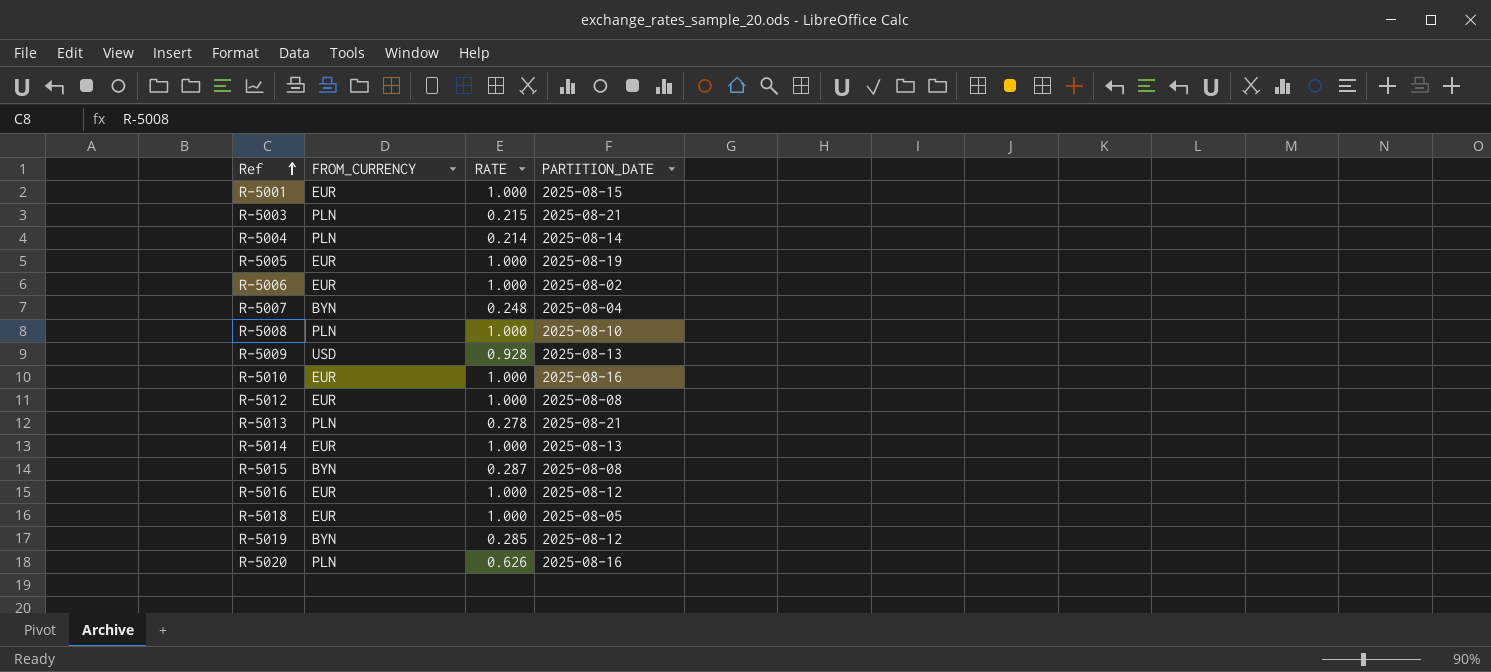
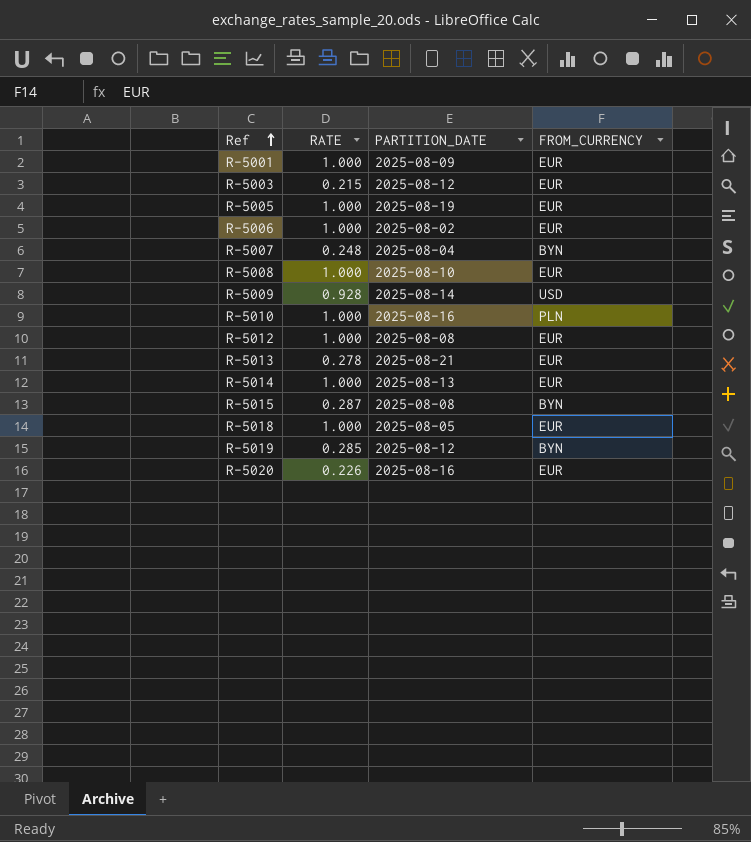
column FROM_CURRENCY | position: 2 -> 4
row R-5004: PLN | 0.214 | 2025-08-14 -> none
row R-5016: EUR | 1.000 | 2025-08-12 -> none
R-5001 | PARTITION_DATE: 2025-08-15 -> 2025-08-09
R-5003 | PARTITION_DATE: 2025-08-21 -> 2025-08-12
R-5003 | FROM_CURRENCY: PLN -> EUR
R-5008 | FROM_CURRENCY: PLN -> EUR
R-5009 | PARTITION_DATE: 2025-08-13 -> 2025-08-14
R-5010 | FROM_CURRENCY: EUR -> PLN
R-5013 | FROM_CURRENCY: PLN -> EUR
R-5020 | RATE: 0.626 -> 0.226
R-5020 | FROM_CURRENCY: PLN -> EUR

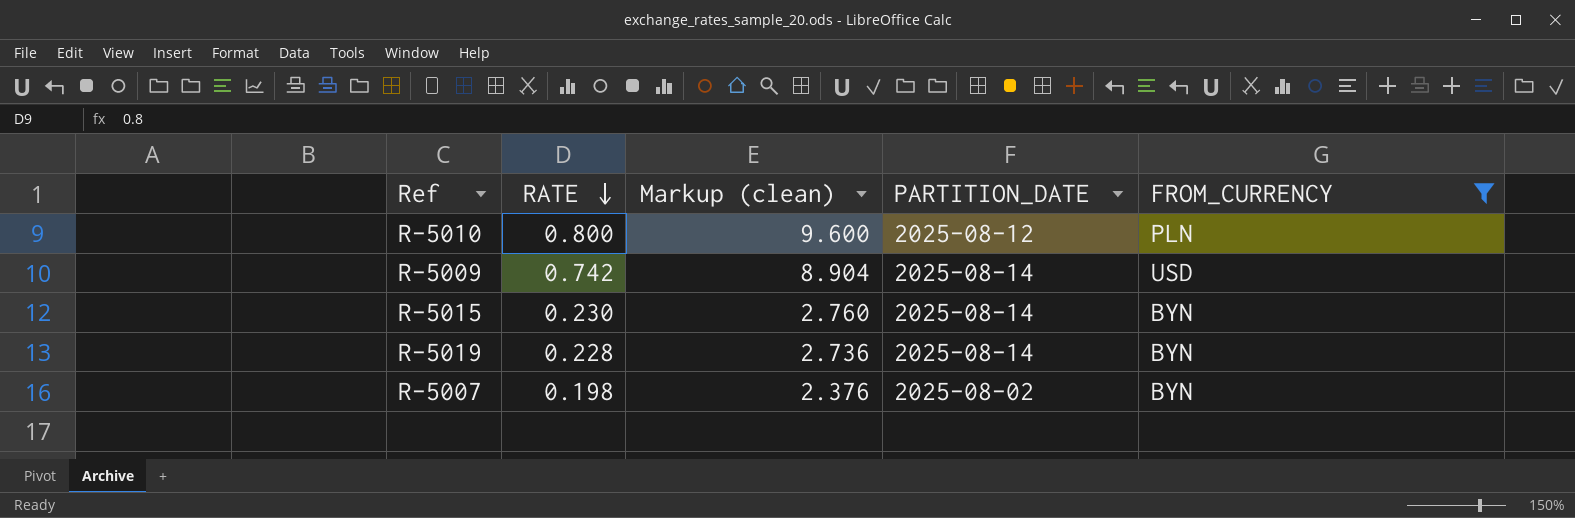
filter: none -> FROM_CURRENCY != EUR
row order: Ref ascending -> RATE descending
column Markup (clean) | formula: none -> [RATE] * 12
R-5010 | RATE: 1.000 -> 0.800
R-5010 | PARTITION_DATE: 2025-08-16 -> 2025-08-12
R-5009 | RATE: 0.928 -> 0.742
R-5015 | RATE: 0.287 -> 0.230
R-5015 | PARTITION_DATE: 2025-08-08 -> 2025-08-14
R-5019 | RATE: 0.285 -> 0.228
R-5019 | PARTITION_DATE: 2025-08-12 -> 2025-08-14
R-5007 | RATE: 0.248 -> 0.198
R-5007 | PARTITION_DATE: 2025-08-04 -> 2025-08-02

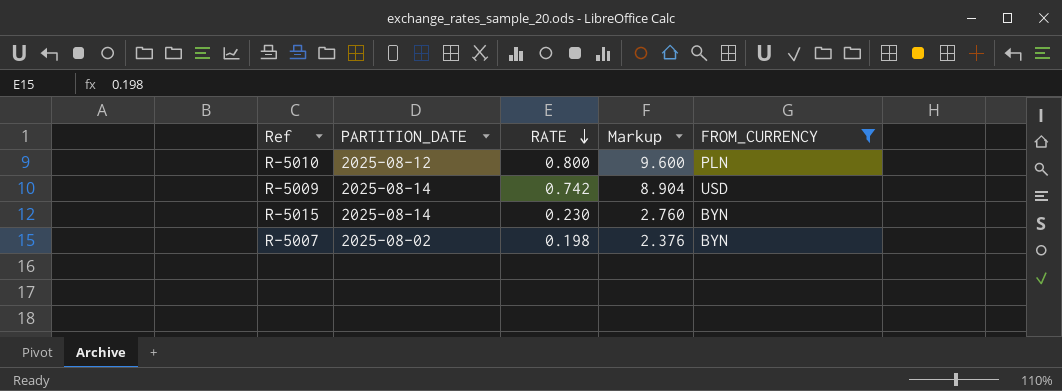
column PARTITION_DATE | position: 4 -> 2
column name: Markup (clean) -> Markup
row R-5019: 0.228 | 2.736 | 2025-08-14 | BYN -> none

